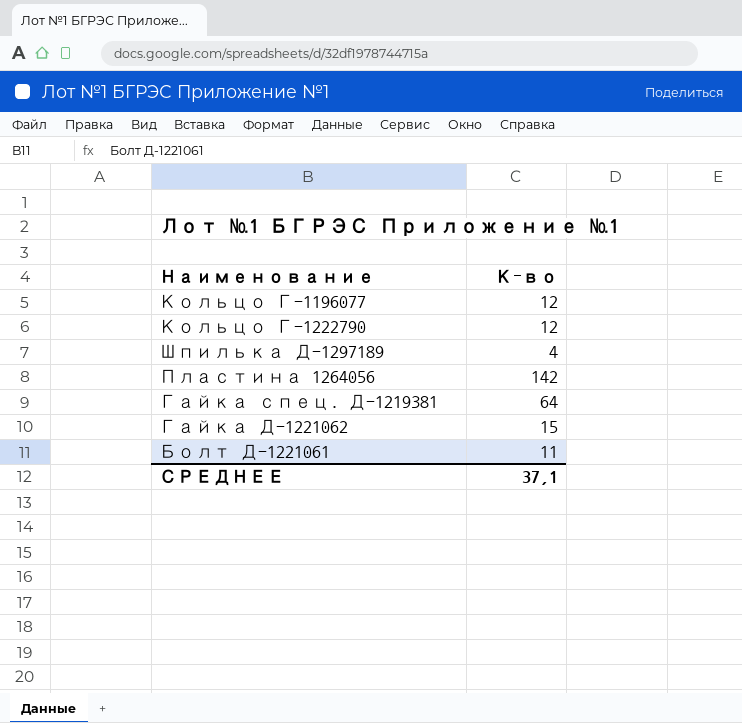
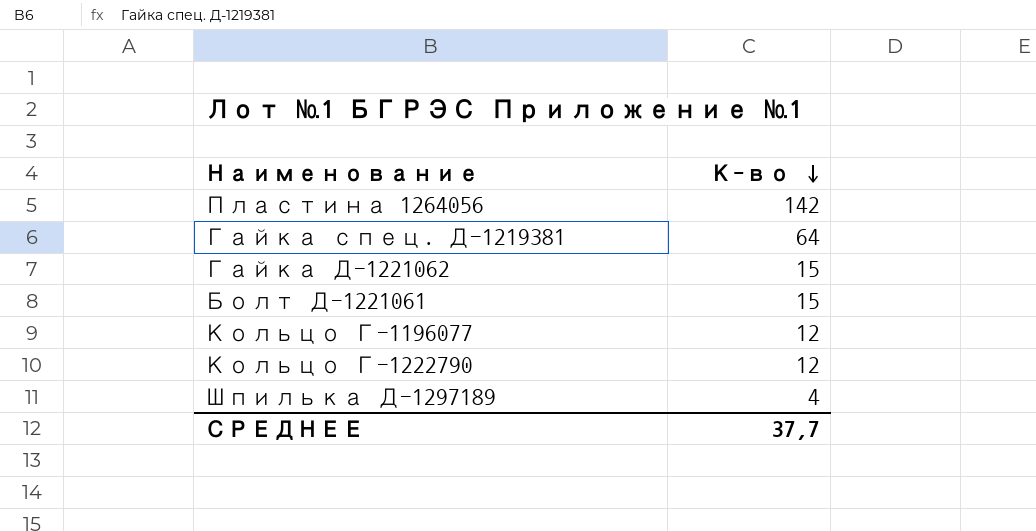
row order: none -> К-во descending
Болт Д-1221061 | К-во: 11 -> 15
СРЕДНЕЕ | К-во: 37,1 -> 37,7

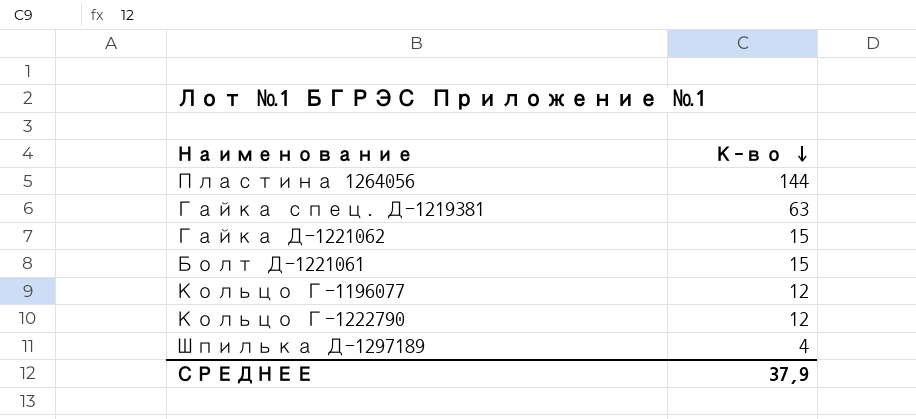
Пластина 1264056 | К-во: 142 -> 144
Гайка спец. Д-1219381 | К-во: 64 -> 63
СРЕДНЕЕ | К-во: 37,7 -> 37,9

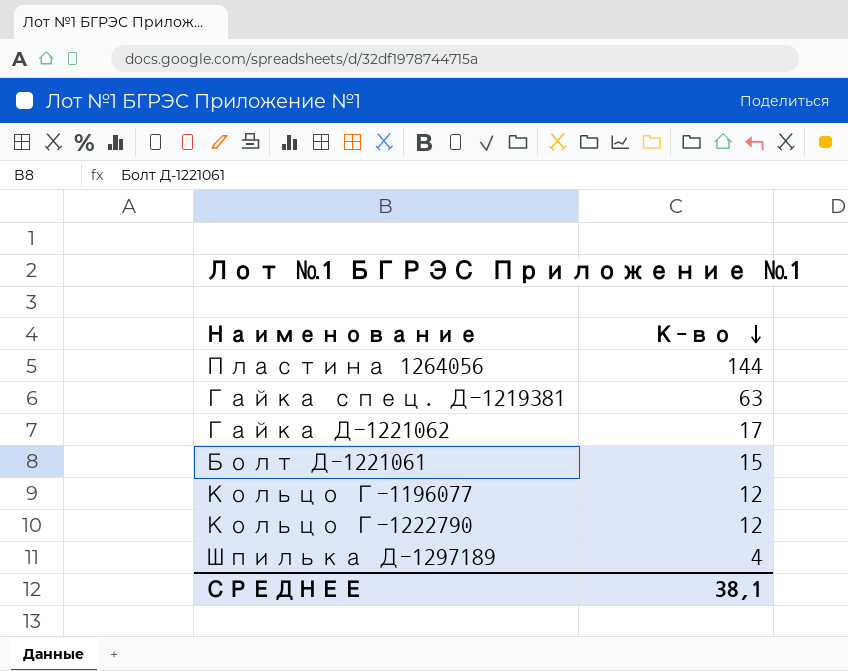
Гайка Д-1221062 | К-во: 15 -> 17
СРЕДНЕЕ | К-во: 37,9 -> 38,1

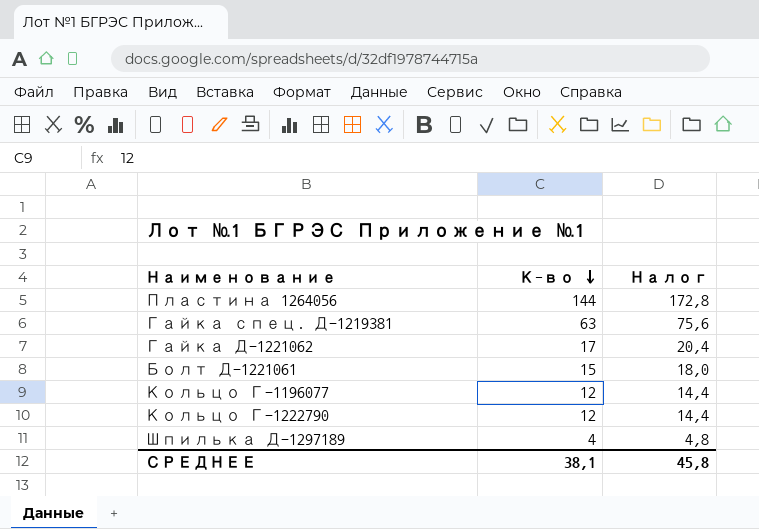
column Налог | formula: none -> [К-во] * 1,2

